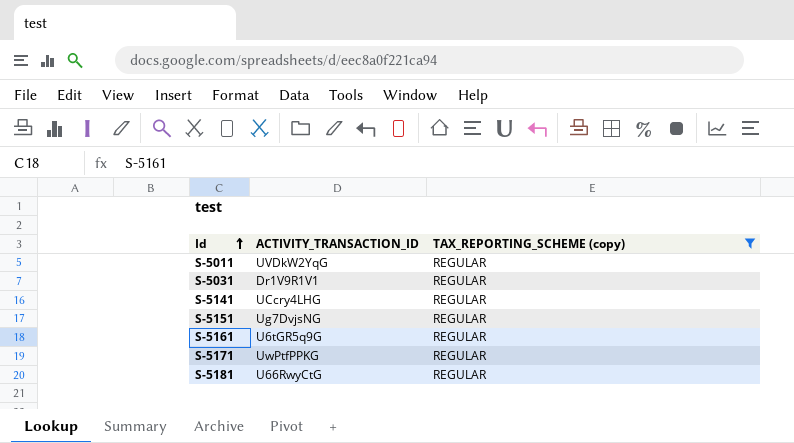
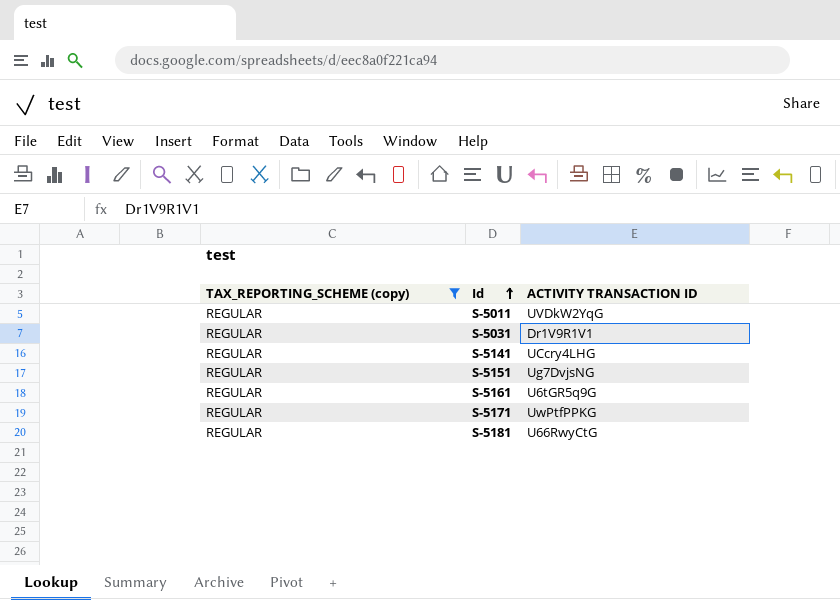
column TAX_REPORTING_SCHEME (copy) | position: 3 -> 1
column name: ACTIVITY_TRANSACTION_ID -> ACTIVITY TRANSACTION ID

